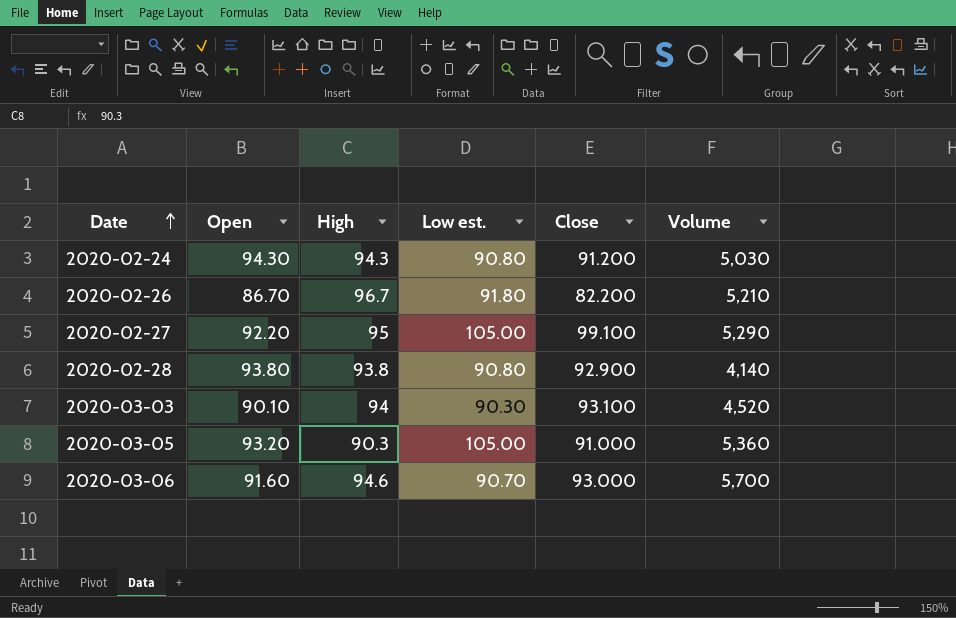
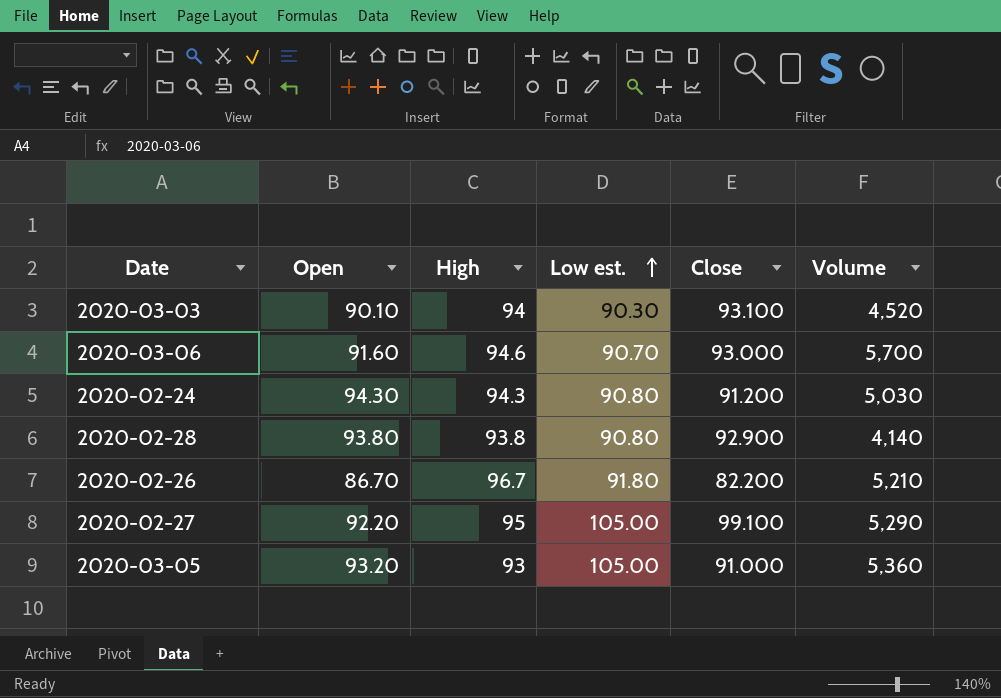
row order: Date ascending -> Low est. ascending
2020-03-05 | High: 90.3 -> 93

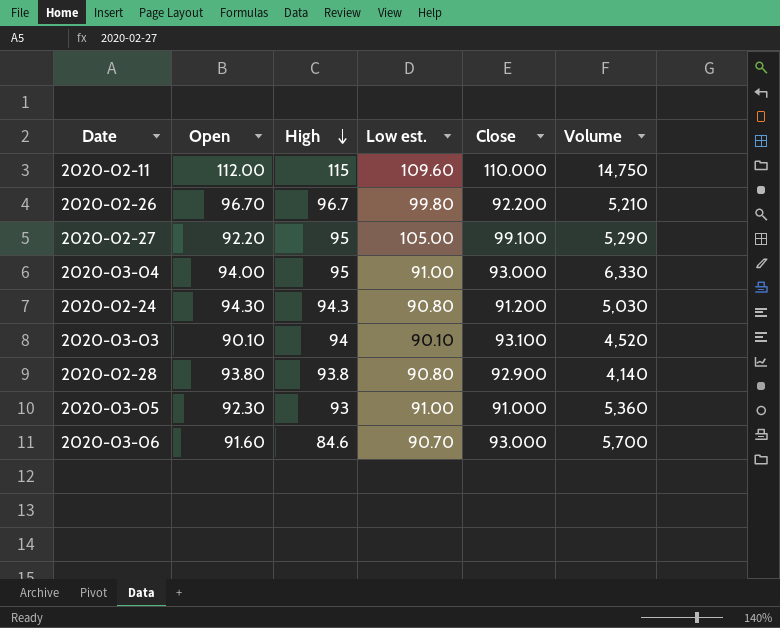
row order: Low est. ascending -> High descending
row 2020-02-11: none -> 112.00 | 115 | 109.60 | 110.000 | 14,750
2020-02-26 | Open: 86.70 -> 96.70
2020-02-26 | Low est.: 91.80 -> 99.80
2020-02-26 | Close: 82.200 -> 92.200
row 2020-03-04: none -> 94.00 | 95 | 91.00 | 93.000 | 6,330
2020-03-03 | Low est.: 90.30 -> 90.10
2020-03-05 | Open: 93.20 -> 92.30
2020-03-05 | Low est.: 105.00 -> 91.00
2020-03-06 | High: 94.6 -> 84.6

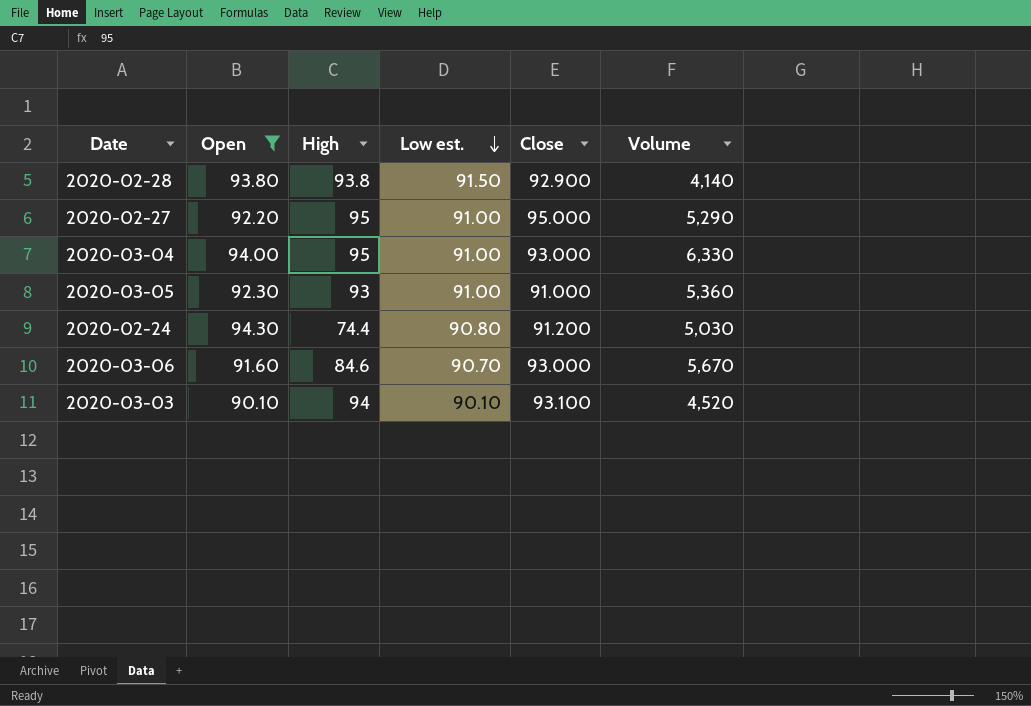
filter: none -> Open <= 94.30
row order: High descending -> Low est. descending
2020-02-28 | Low est.: 90.80 -> 91.50
2020-02-27 | Low est.: 105.00 -> 91.00
2020-02-27 | Close: 99.100 -> 95.000
2020-02-24 | High: 94.3 -> 74.4
2020-03-06 | Volume: 5,700 -> 5,670

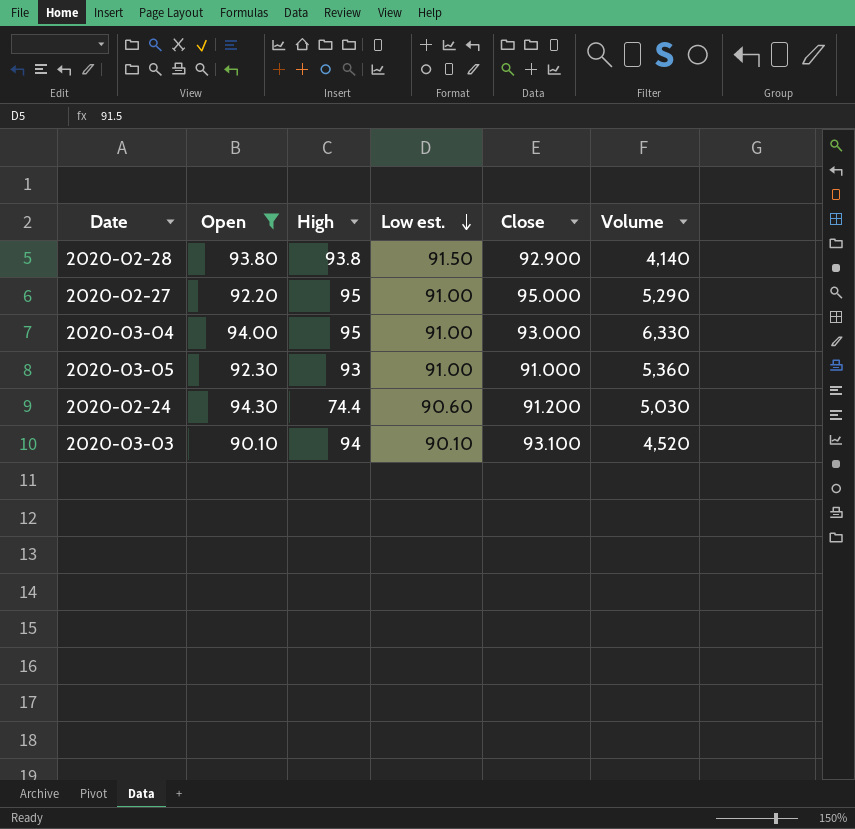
row 2020-03-06: 91.60 | 84.6 | 90.70 | 93.000 | 5,670 -> none
2020-02-24 | Low est.: 90.80 -> 90.60

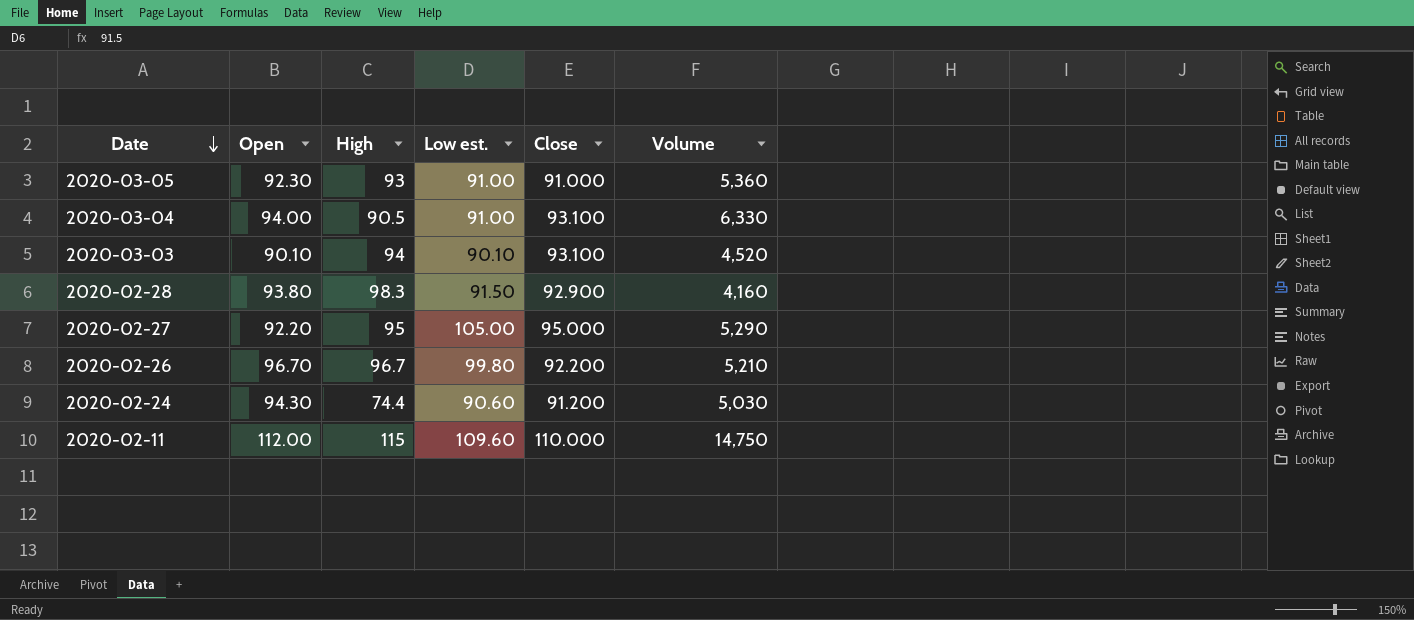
filter: Open <= 94.30 -> none
row order: Low est. descending -> Date descending
2020-03-04 | High: 95 -> 90.5
2020-03-04 | Close: 93.000 -> 93.100
2020-02-28 | High: 93.8 -> 98.3
2020-02-28 | Volume: 4,140 -> 4,160
2020-02-27 | Low est.: 91.00 -> 105.00

